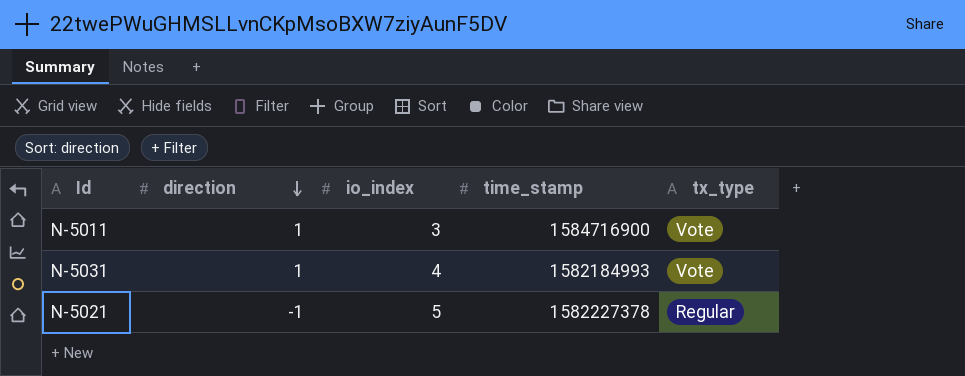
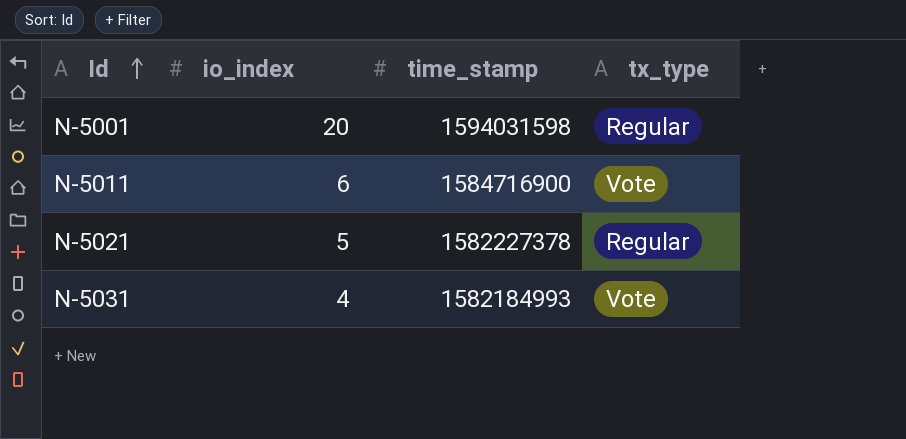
row order: direction descending -> Id ascending
column direction | position: 2 -> none
row N-5001: none -> 20 | 1594031598 | Regular
N-5011 | io_index: 3 -> 6

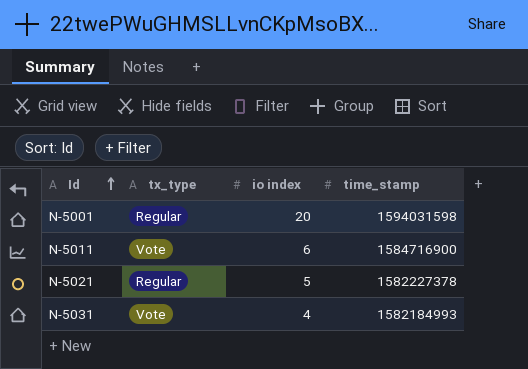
column tx_type | position: 4 -> 2
column name: io_index -> io index

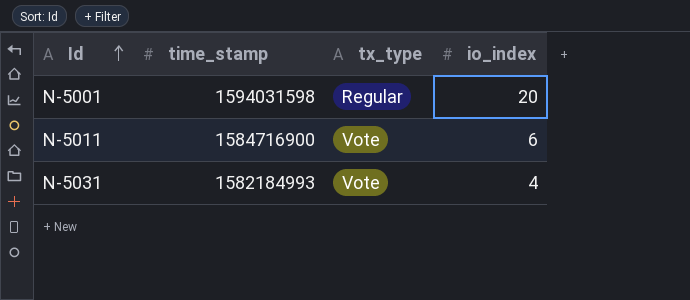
column time_stamp | position: 4 -> 2
column name: io index -> io_index
row N-5021: Regular | 5 | 1582227378 -> none

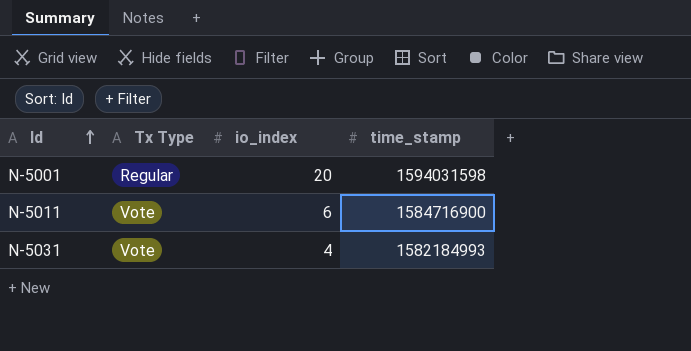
column name: tx_type -> Tx Type
column time_stamp | position: 2 -> 4

